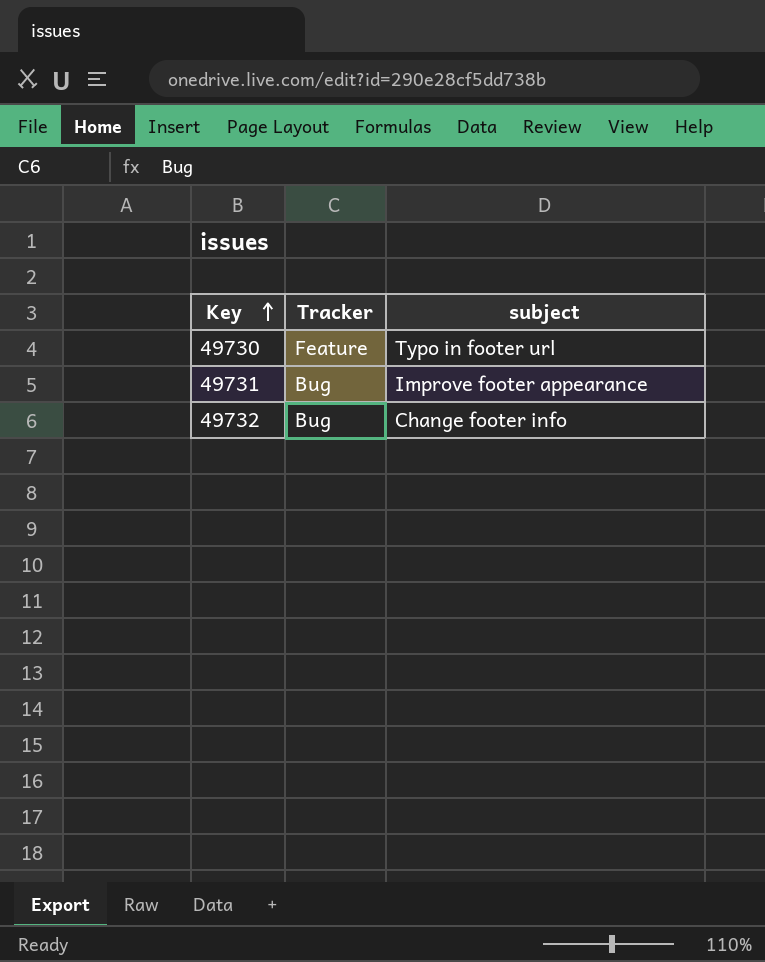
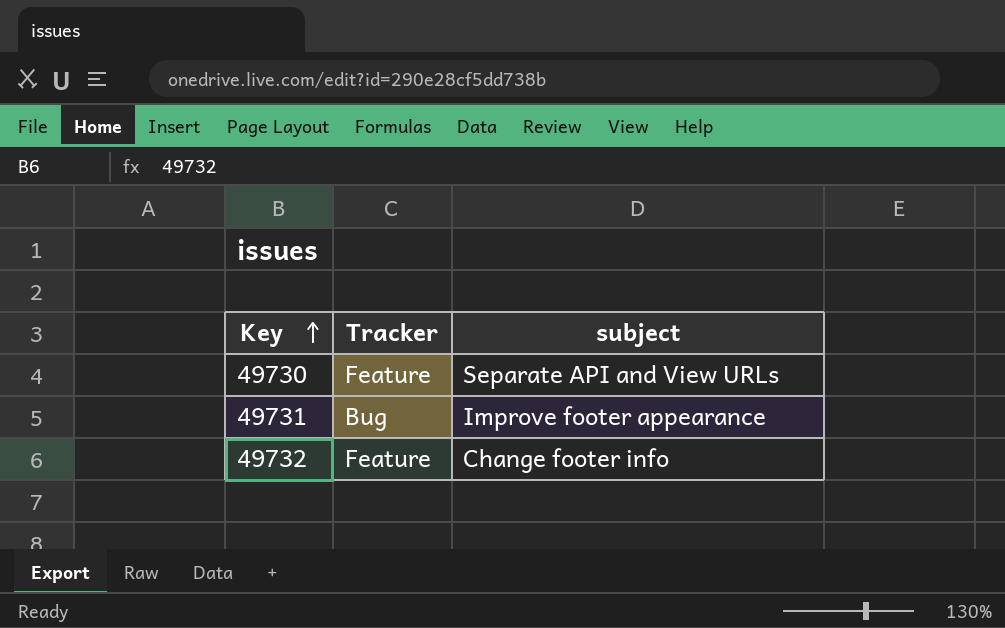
49730 | subject: Typo in footer url -> Separate API and View URLs
49732 | Tracker: Bug -> Feature

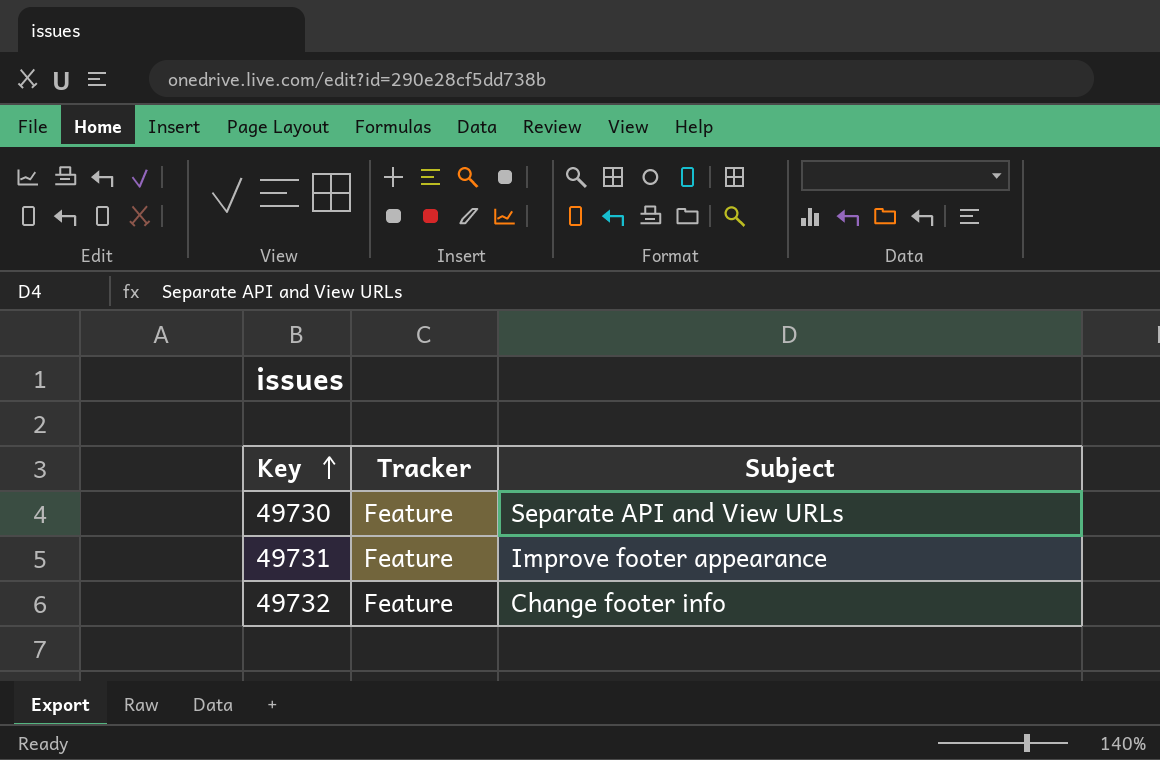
column name: subject -> Subject
49731 | Tracker: Bug -> Feature

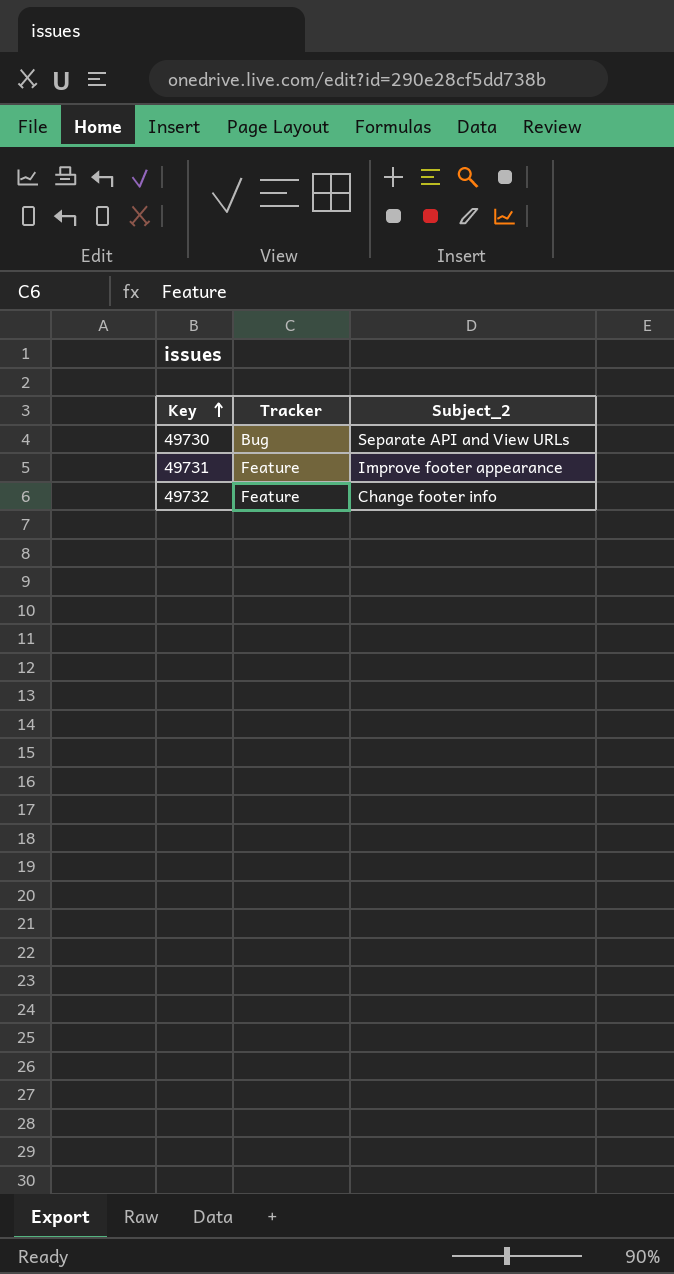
column name: Subject -> Subject_2
49730 | Tracker: Feature -> Bug

